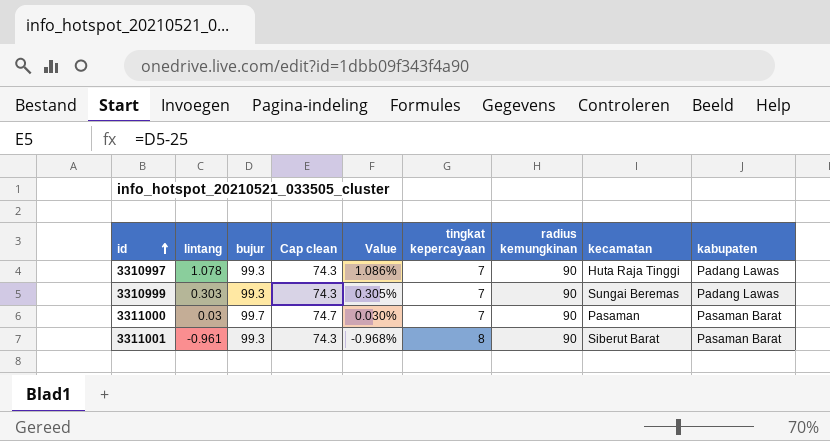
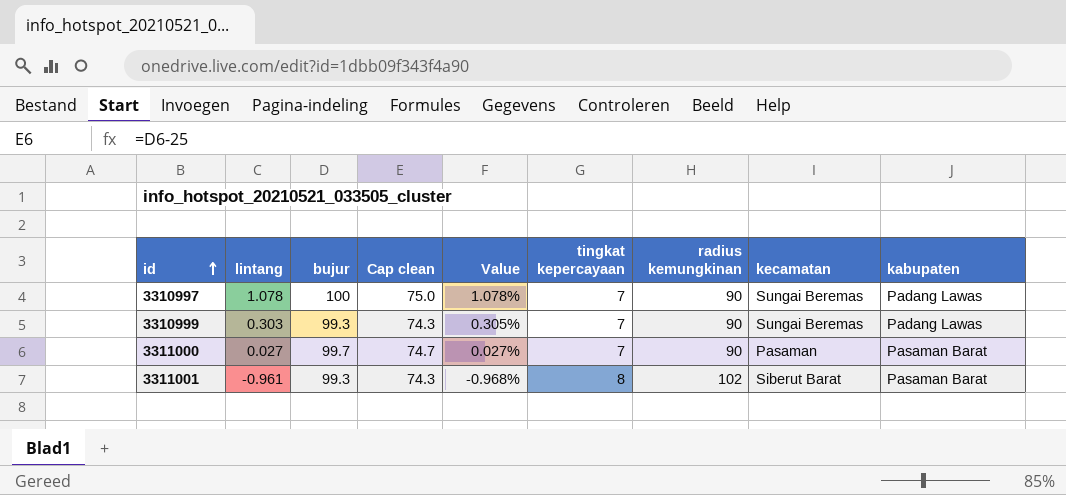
3310997 | bujur: 99.3 -> 100
3310997 | Cap clean: 74.3 -> 75.0
3310997 | Value: 1.086% -> 1.078%
3310997 | kecamatan: Huta Raja Tinggi -> Sungai Beremas
3311000 | lintang: 0.03 -> 0.027
3311000 | Value: 0.030% -> 0.027%
3311001 | radius kemungkinan: 90 -> 102

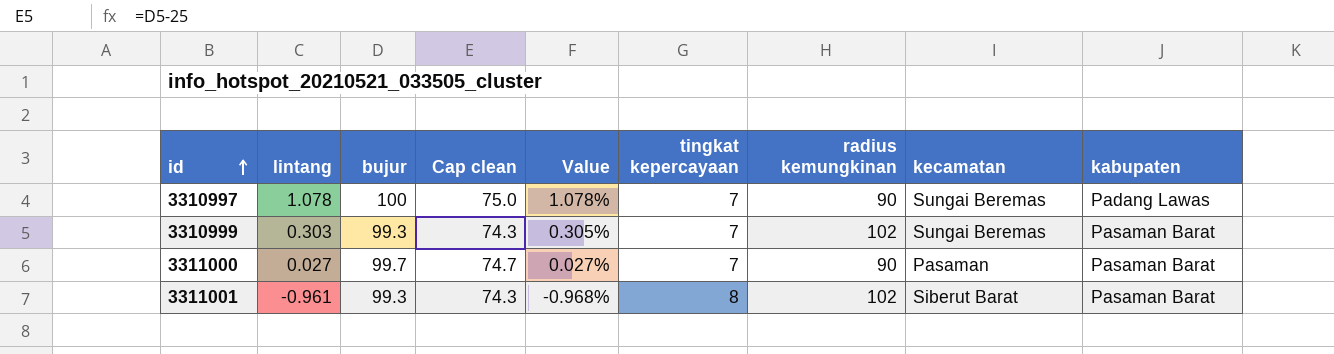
3310999 | radius kemungkinan: 90 -> 102
3310999 | kabupaten: Padang Lawas -> Pasaman Barat

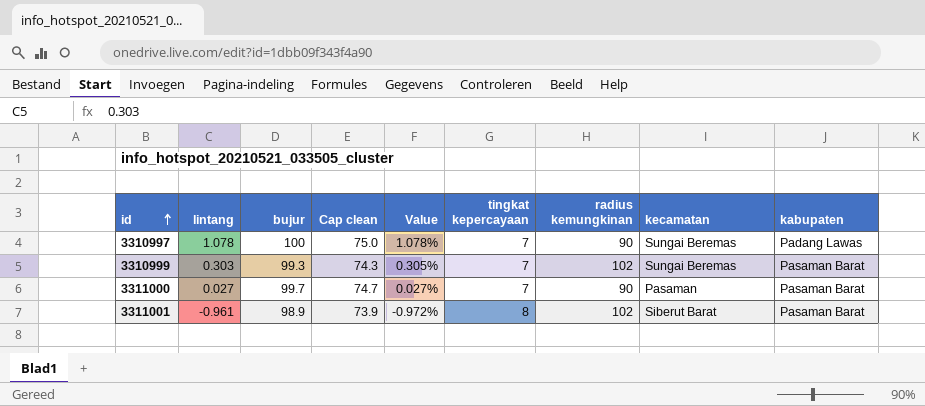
3311001 | bujur: 99.3 -> 98.9
3311001 | Cap clean: 74.3 -> 73.9
3311001 | Value: -0.968% -> -0.972%

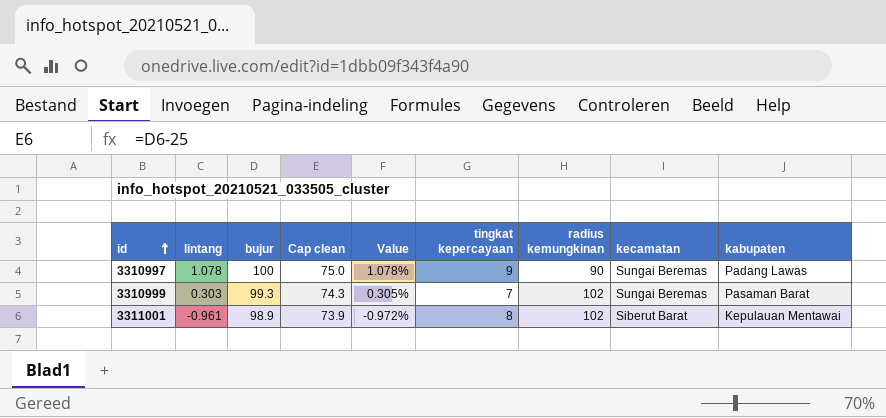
row 3311000: 0.027 | 99.7 | 74.7 | 0.027% | 7 | 90 | Pasaman | Pasaman Barat -> none
3310997 | tingkat kepercayaan: 7 -> 9
3311001 | kabupaten: Pasaman Barat -> Kepulauan Mentawai

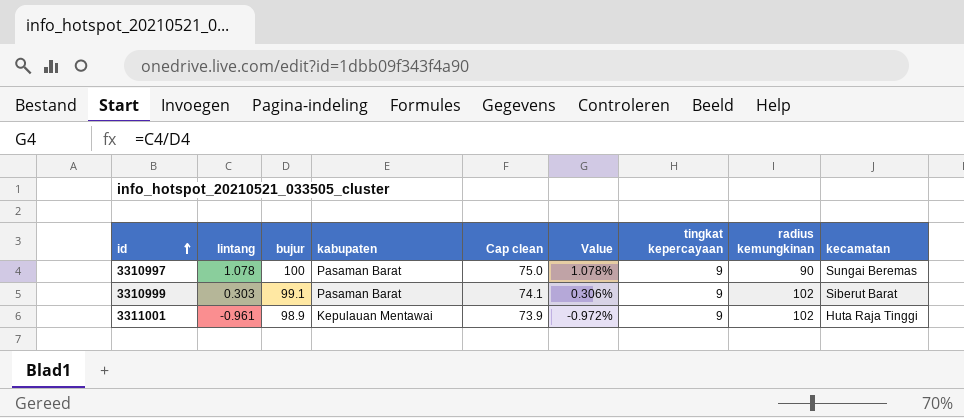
column kabupaten | position: 9 -> 4
3310997 | kabupaten: Padang Lawas -> Pasaman Barat
3310999 | bujur: 99.3 -> 99.1
3310999 | Cap clean: 74.3 -> 74.1
3310999 | Value: 0.305% -> 0.306%
3310999 | tingkat kepercayaan: 7 -> 9
3310999 | kecamatan: Sungai Beremas -> Siberut Barat
3311001 | tingkat kepercayaan: 8 -> 9
3311001 | kecamatan: Siberut Barat -> Huta Raja Tinggi

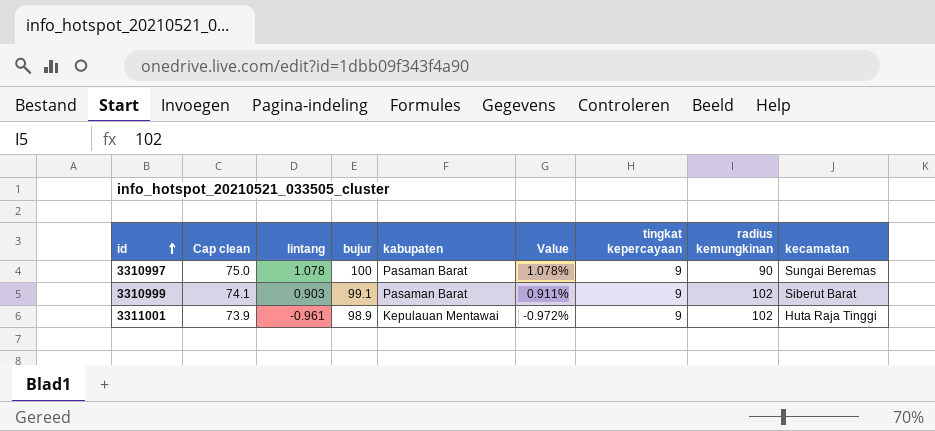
column Cap clean | position: 5 -> 2
3310999 | lintang: 0.303 -> 0.903
3310999 | Value: 0.306% -> 0.911%

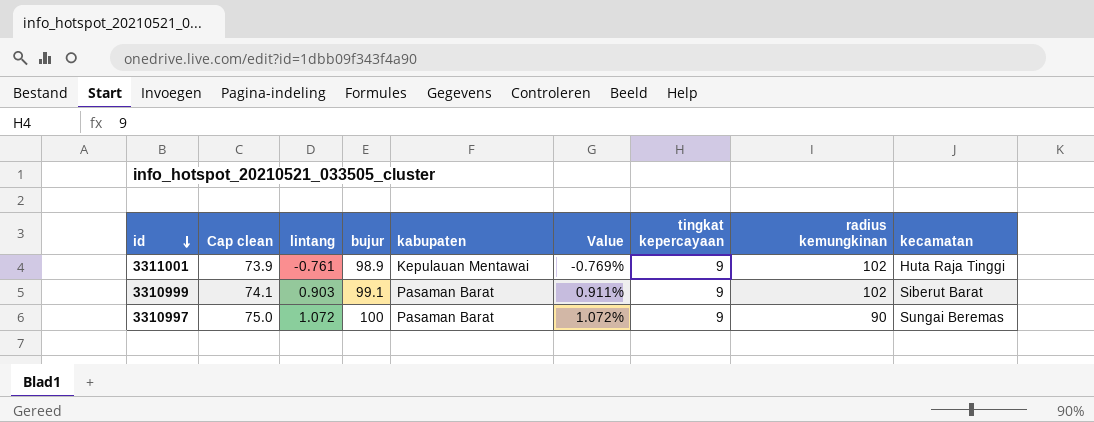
row order: id ascending -> id descending
3311001 | lintang: -0.961 -> -0.761
3311001 | Value: -0.972% -> -0.769%
3310997 | lintang: 1.078 -> 1.072
3310997 | Value: 1.078% -> 1.072%

